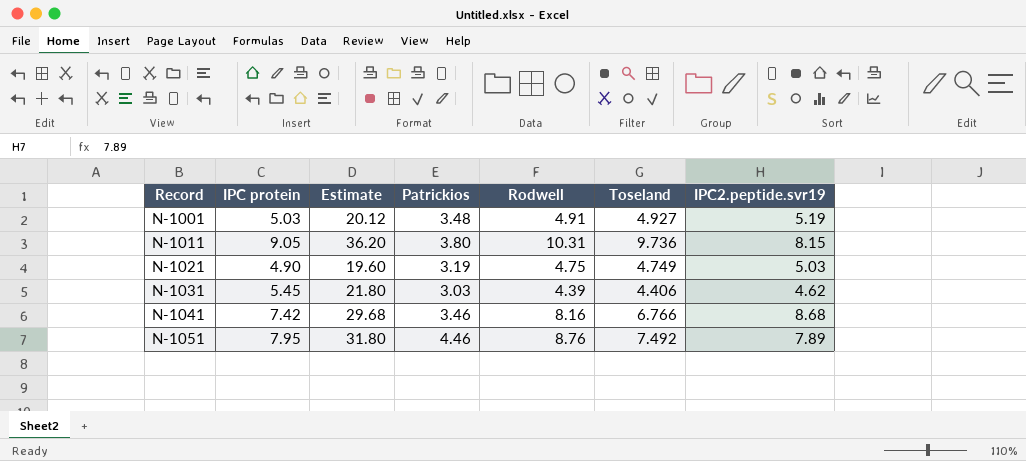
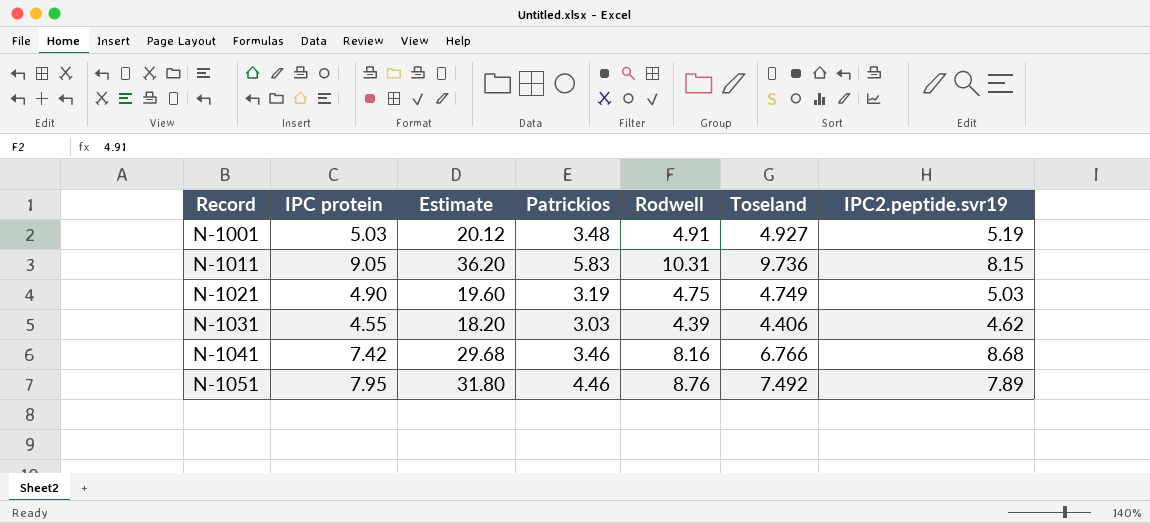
N-1011 | Patrickios: 3.80 -> 5.83
N-1031 | IPC protein: 5.45 -> 4.55
N-1031 | Estimate: 21.80 -> 18.20

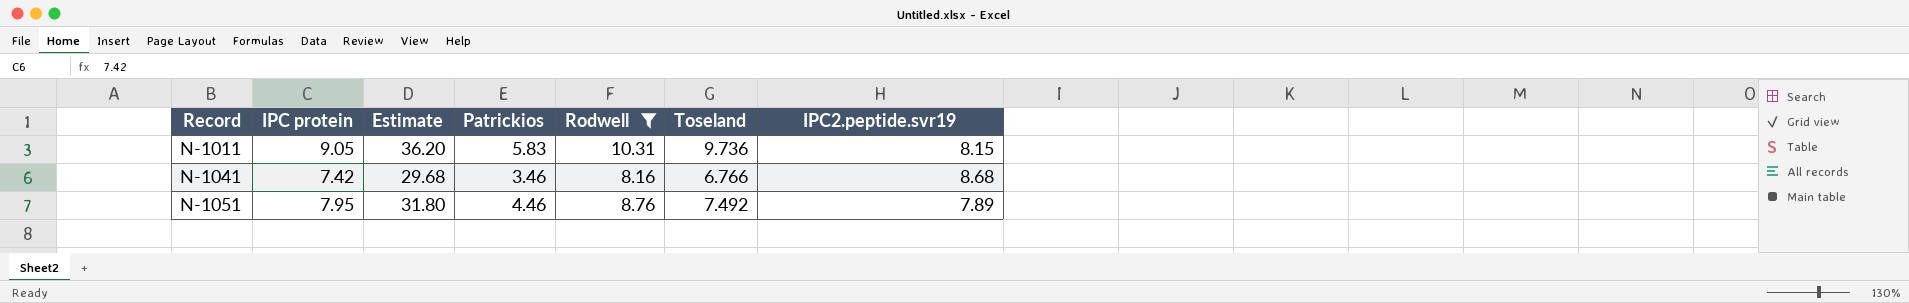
filter: none -> Rodwell >= 8.16

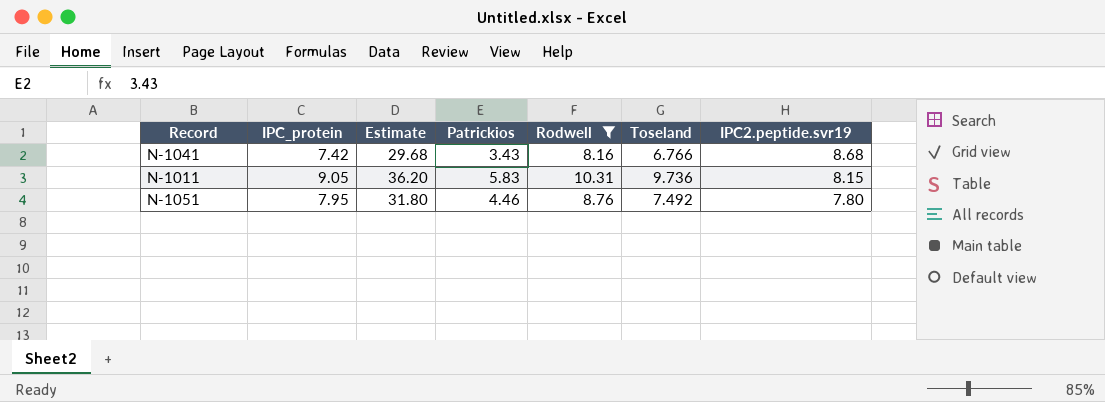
row order: Record ascending -> IPC2.peptide.svr19 descending
column name: IPC protein -> IPC_protein
N-1041 | Patrickios: 3.46 -> 3.43
N-1051 | IPC2.peptide.svr19: 7.89 -> 7.80

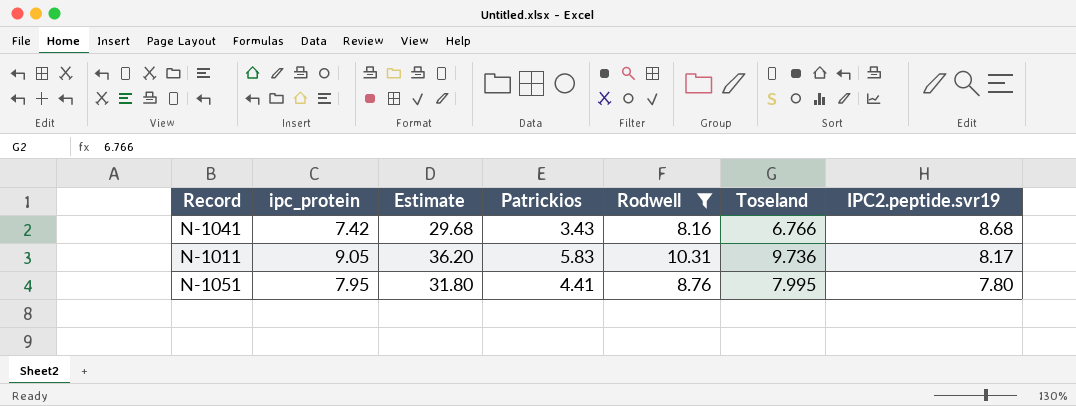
column name: IPC_protein -> ipc_protein
N-1011 | IPC2.peptide.svr19: 8.15 -> 8.17
N-1051 | Patrickios: 4.46 -> 4.41
N-1051 | Toseland: 7.492 -> 7.995

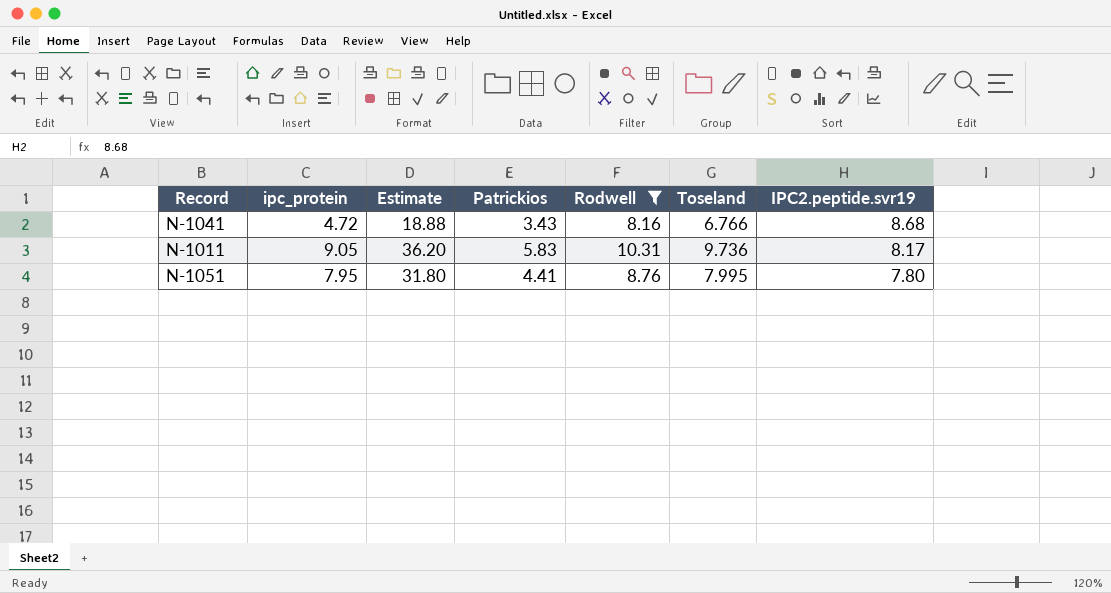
N-1041 | ipc_protein: 7.42 -> 4.72
N-1041 | Estimate: 29.68 -> 18.88

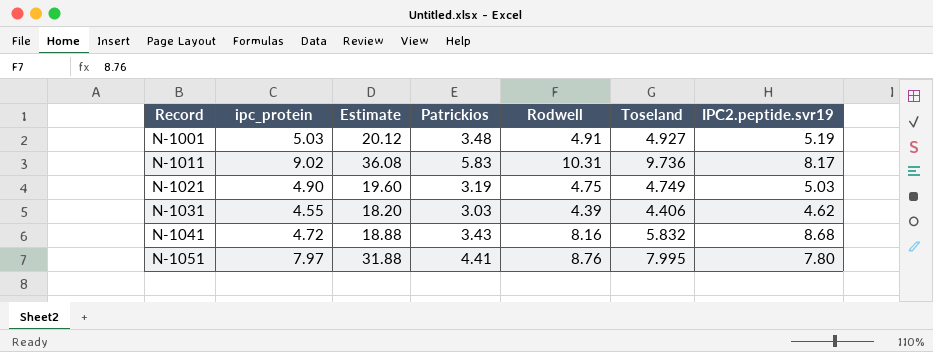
filter: Rodwell >= 8.16 -> none
row order: IPC2.peptide.svr19 descending -> Record ascending
N-1011 | ipc_protein: 9.05 -> 9.02
N-1011 | Estimate: 36.20 -> 36.08
N-1041 | Toseland: 6.766 -> 5.832
N-1051 | ipc_protein: 7.95 -> 7.97
N-1051 | Estimate: 31.80 -> 31.88

